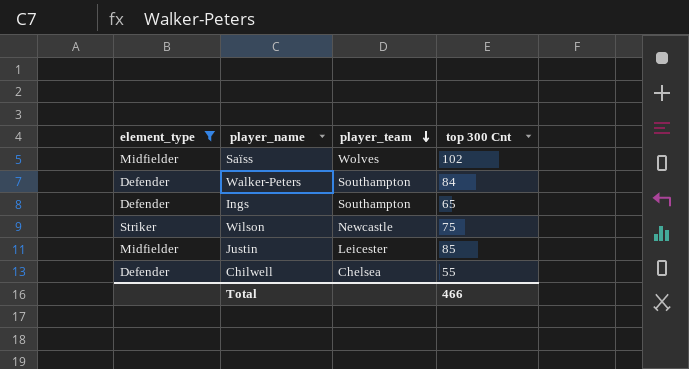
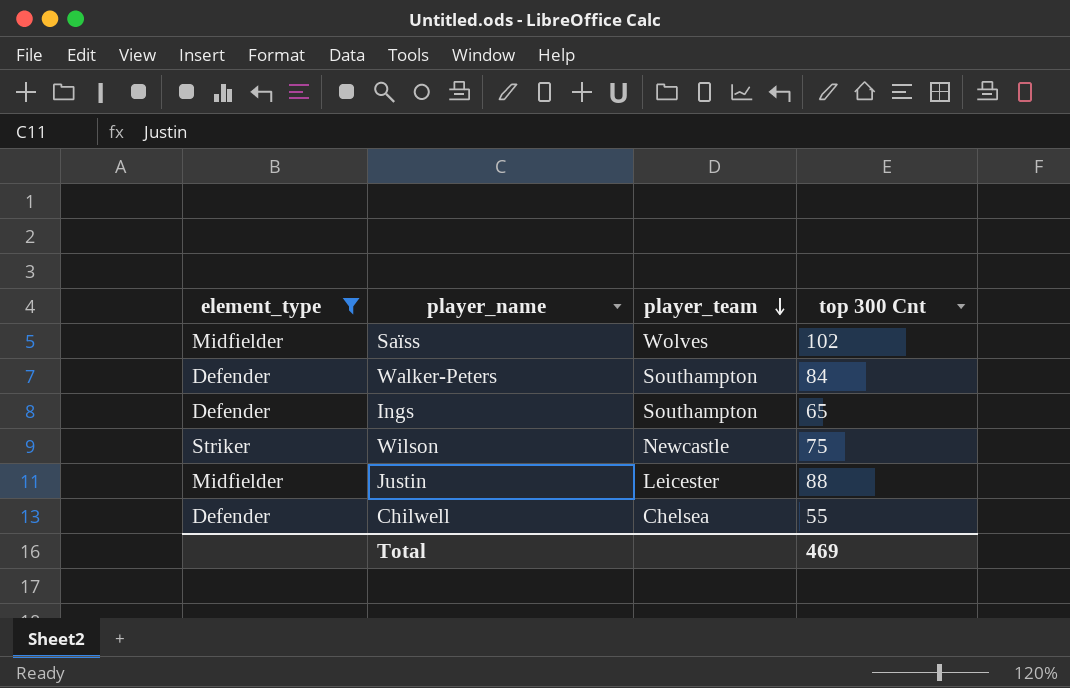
Justin | top 300 Cnt: 85 -> 88
Total | top 300 Cnt: 466 -> 469

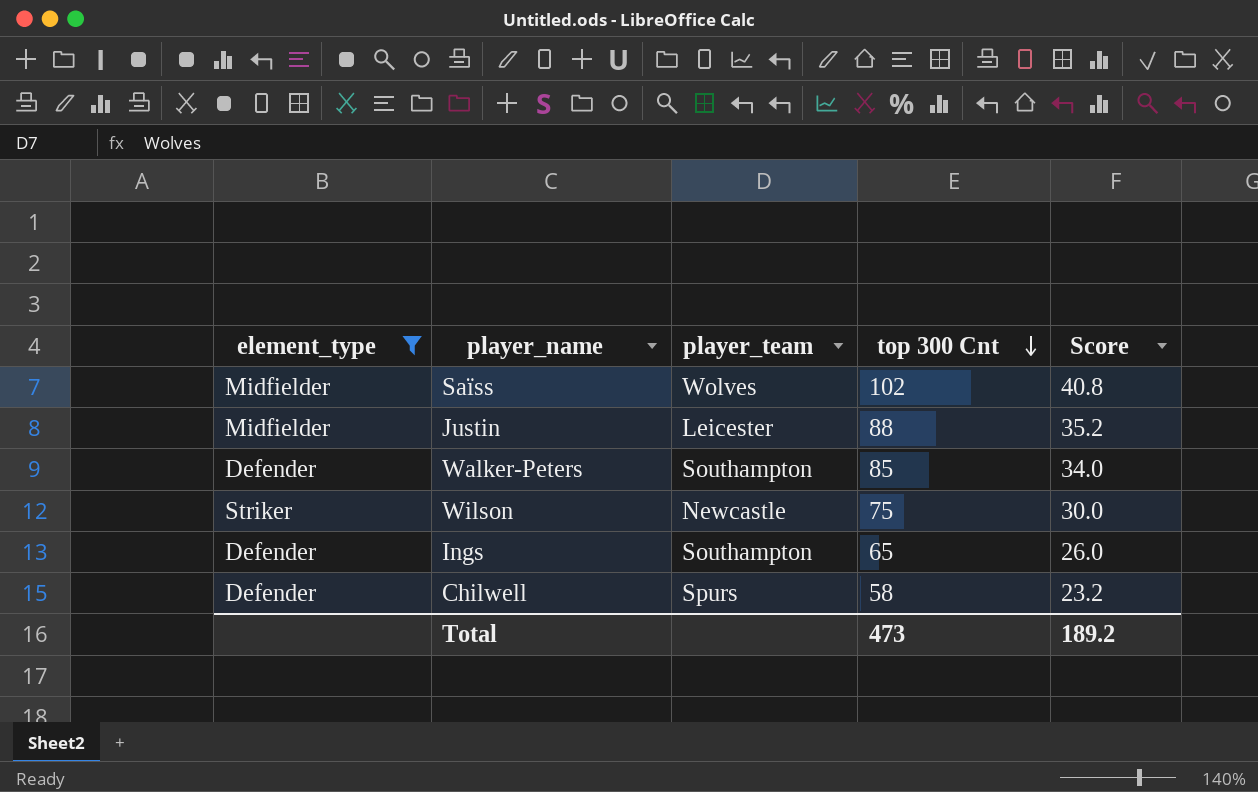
row order: player_team descending -> top 300 Cnt descending
column Score | formula: none -> [top 300 Cnt] * 0.4
Walker-Peters | top 300 Cnt: 84 -> 85
Chilwell | player_team: Chelsea -> Spurs
Chilwell | top 300 Cnt: 55 -> 58
Total | top 300 Cnt: 469 -> 473

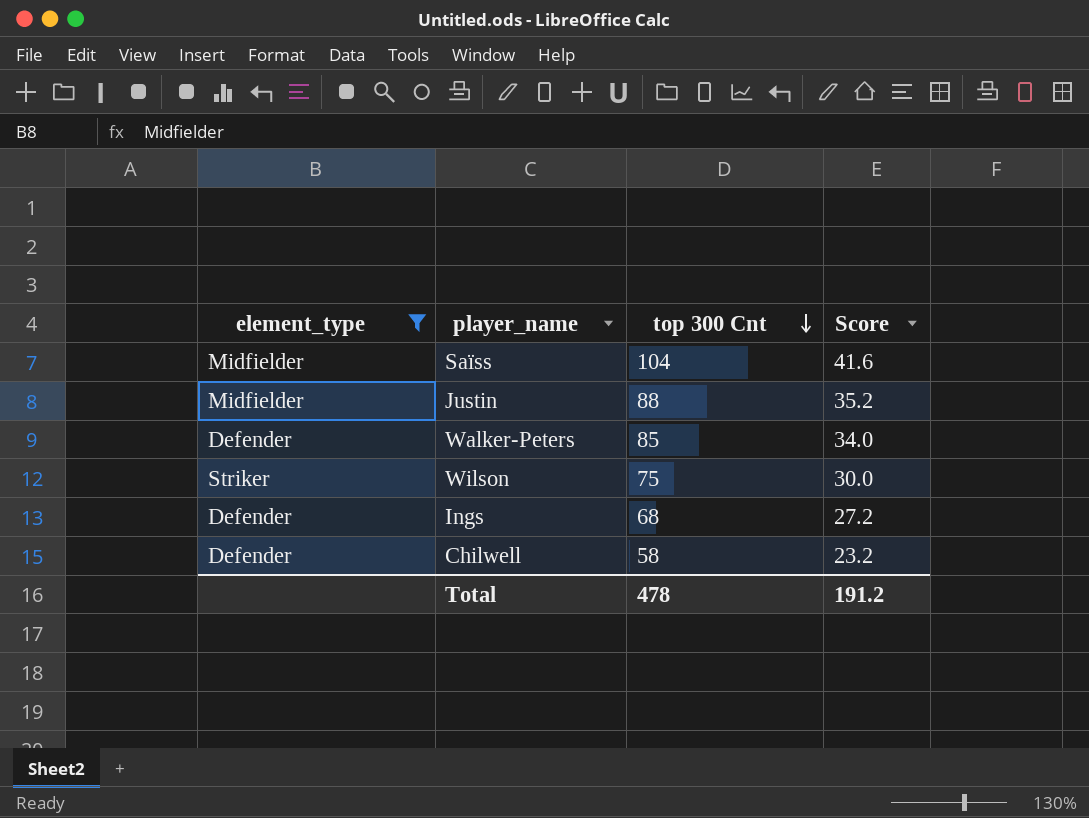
column player_team | position: 3 -> none
Saïss | top 300 Cnt: 102 -> 104
Saïss | Score: 40.8 -> 41.6
Ings | top 300 Cnt: 65 -> 68
Ings | Score: 26.0 -> 27.2
Total | top 300 Cnt: 473 -> 478
Total | Score: 189.2 -> 191.2

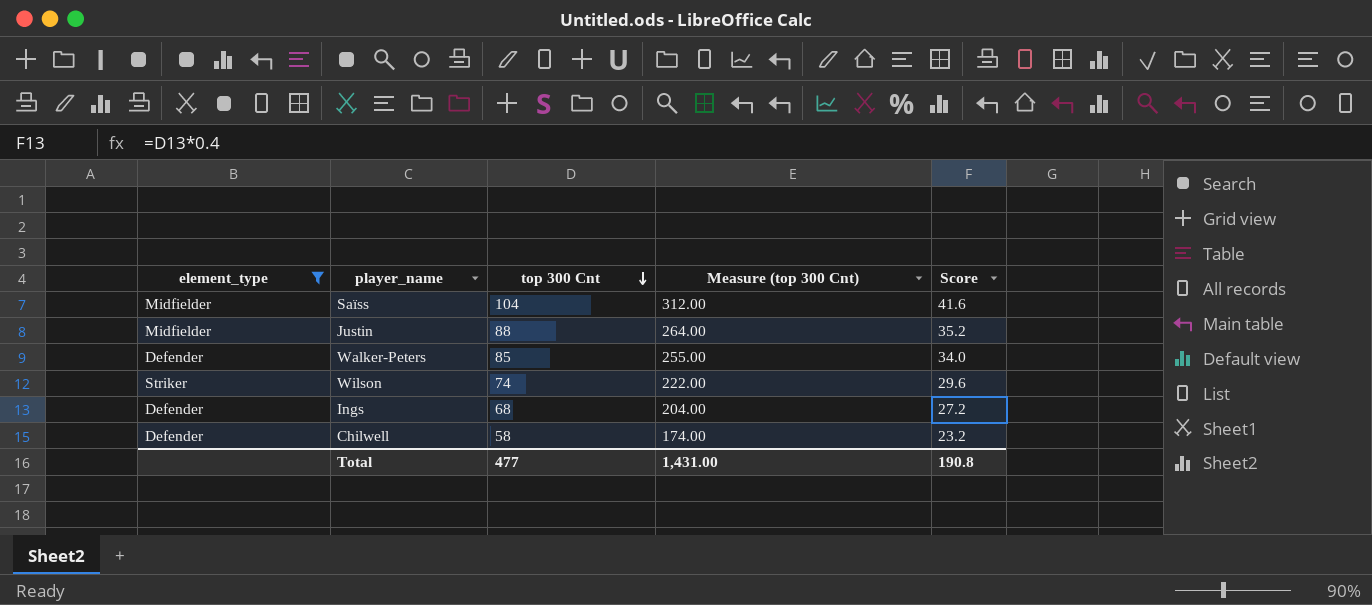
column Measure (top 300 Cnt) | formula: none -> [top 300 Cnt] * 3
Wilson | top 300 Cnt: 75 -> 74
Wilson | Score: 30.0 -> 29.6
Total | top 300 Cnt: 478 -> 477
Total | Score: 191.2 -> 190.8

